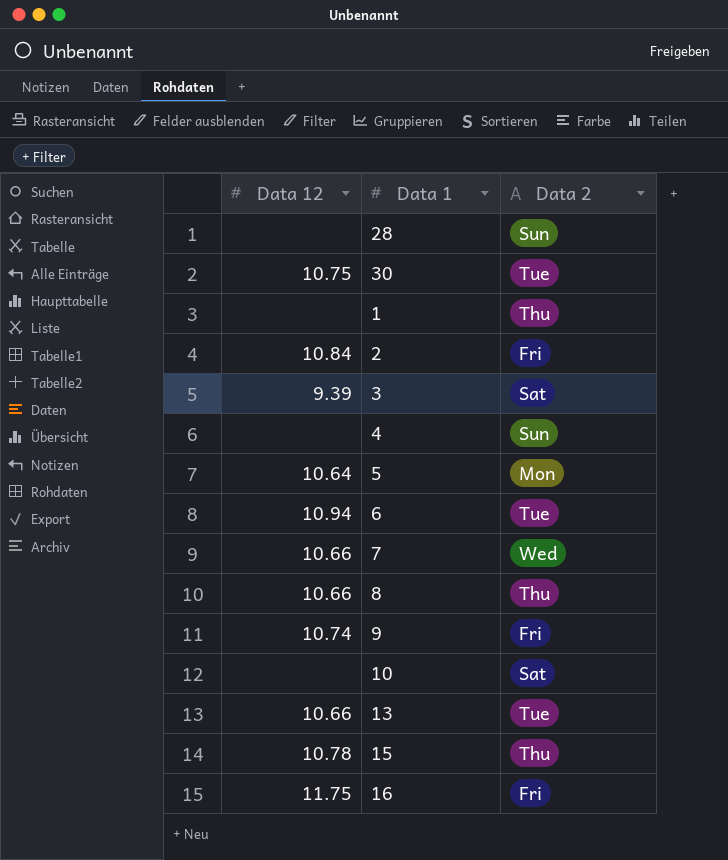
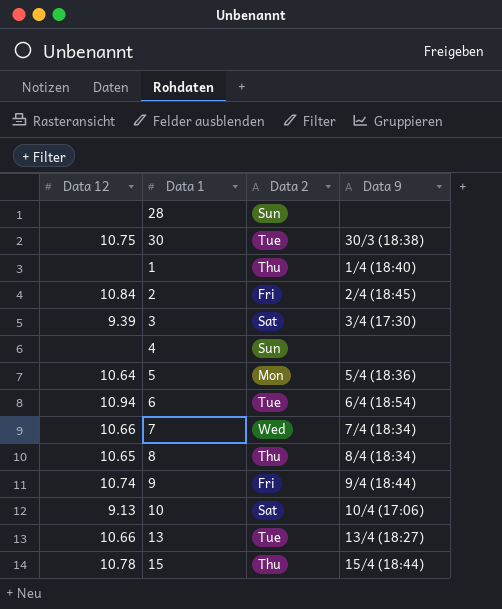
column Data 9 | position: none -> 4
row 16: 11.75 | Fri -> none
8 | Data 12: 10.66 -> 10.65
10 | Data 12: none -> 9.13

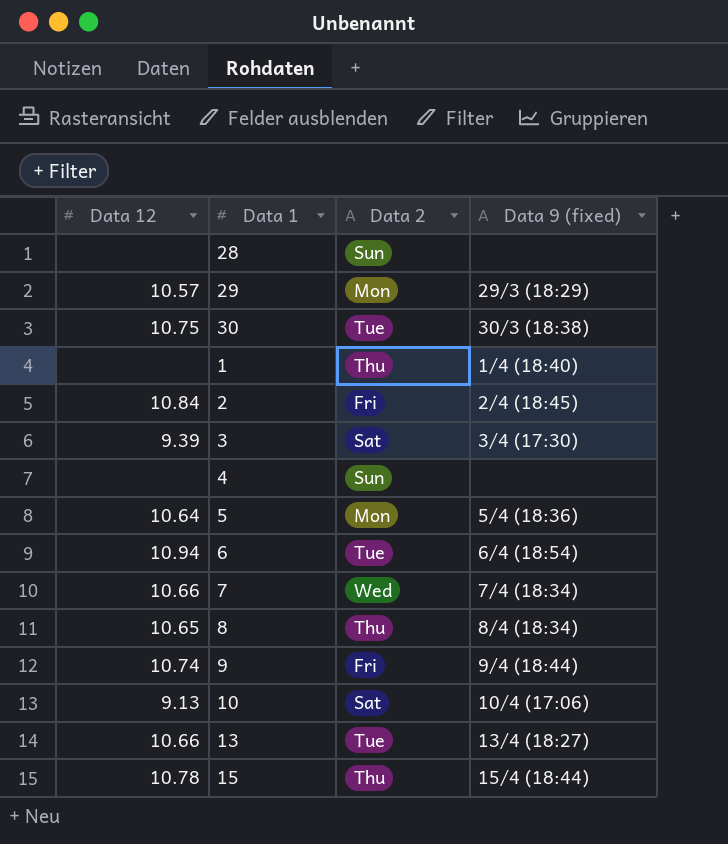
column name: Data 9 -> Data 9 (fixed)
row 29: none -> 10.57 | Mon | 29/3 (18:29)

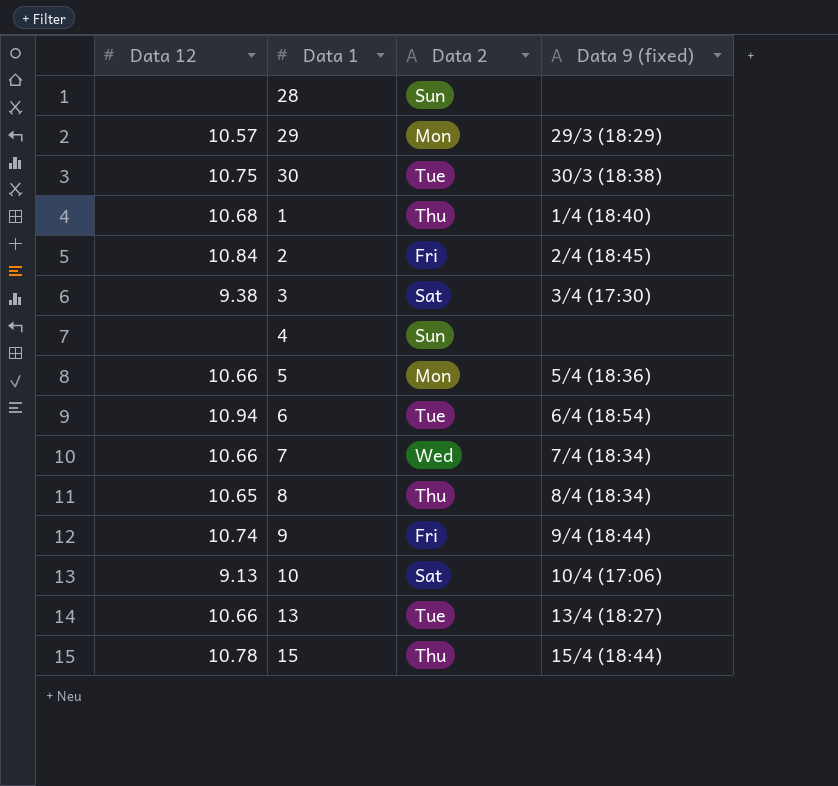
1 | Data 12: none -> 10.68
3 | Data 12: 9.39 -> 9.38
5 | Data 12: 10.64 -> 10.66

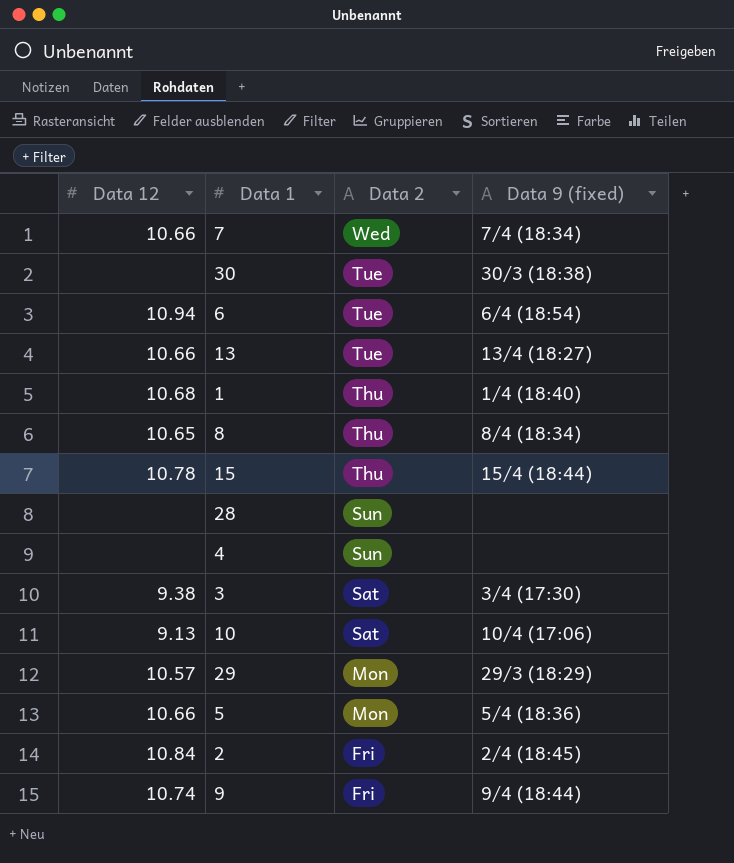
row order: none -> Data 2 descending
30 | Data 12: 10.75 -> none

